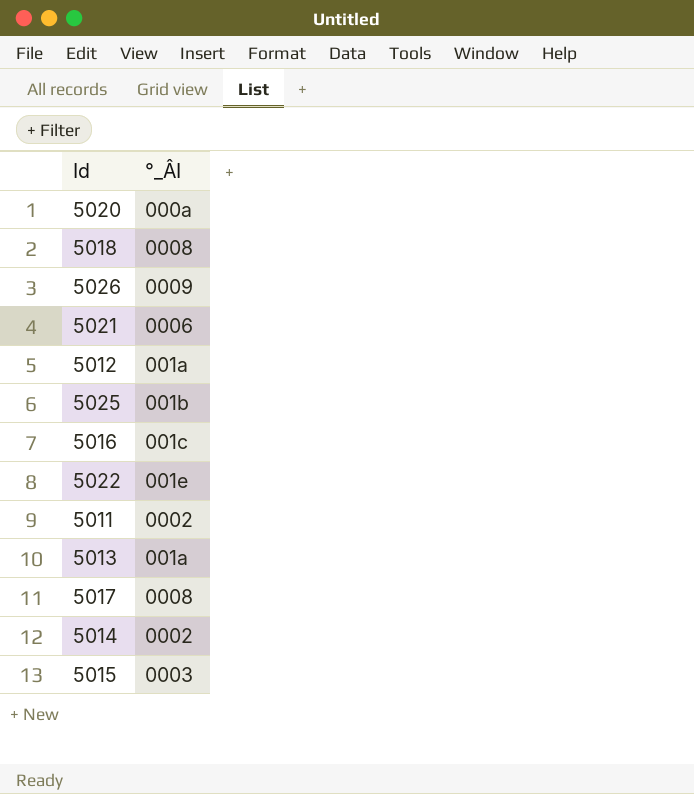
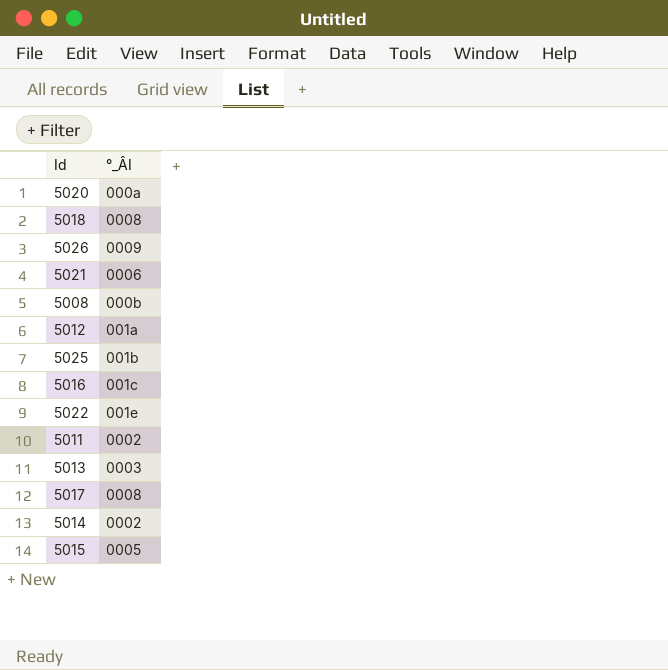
row 5008: none -> 000b
5013 | °_ÂI: 001a -> 0003
5015 | °_ÂI: 0003 -> 0005

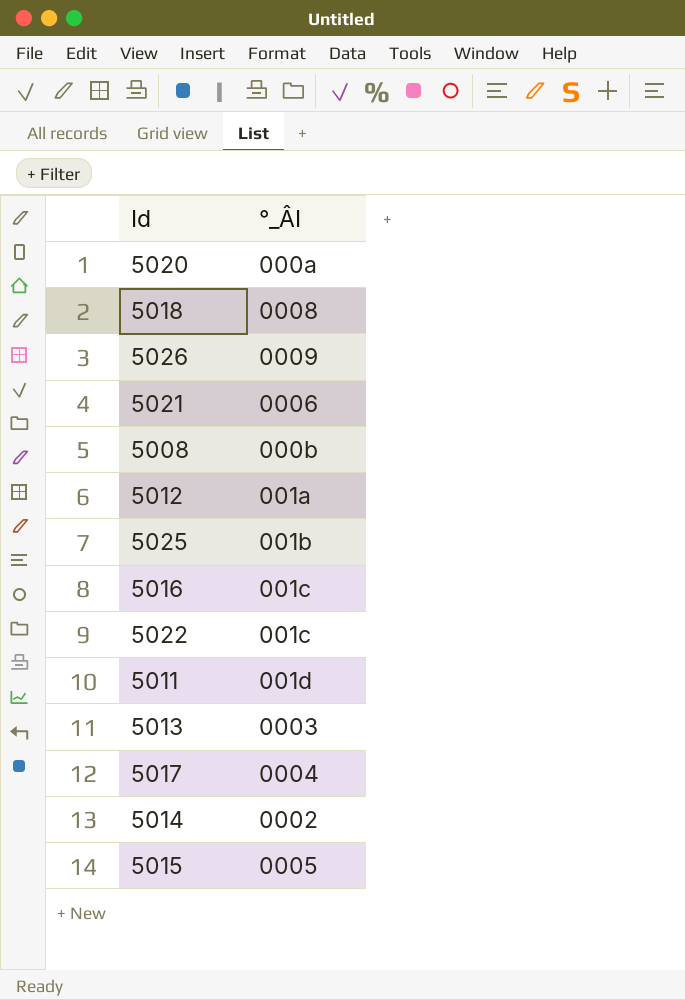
5022 | °_ÂI: 001e -> 001c
5011 | °_ÂI: 0002 -> 001d
5017 | °_ÂI: 0008 -> 0004

